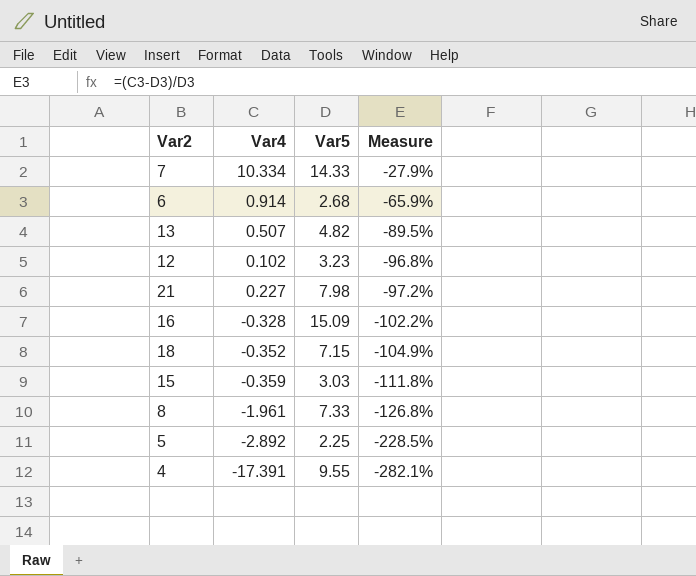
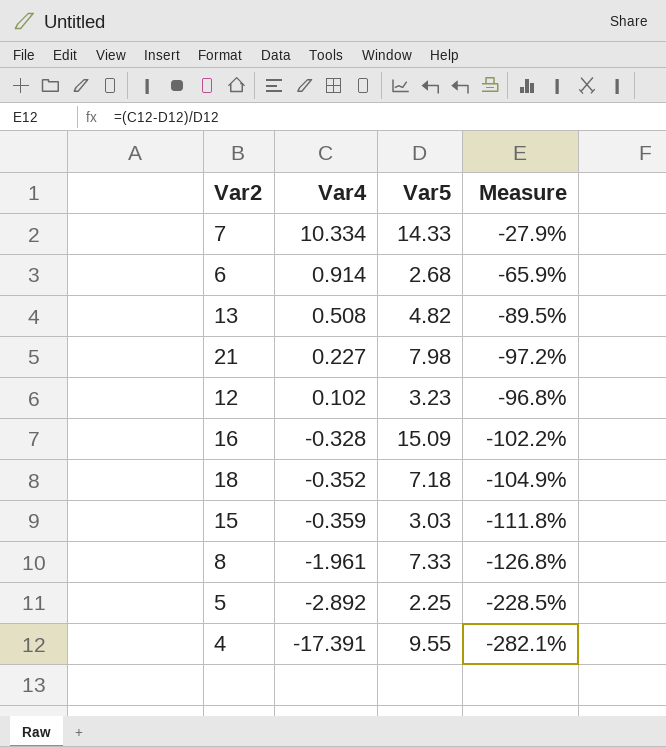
row order: Measure descending -> Var4 descending
13 | Var4: 0.507 -> 0.508
18 | Var5: 7.15 -> 7.18

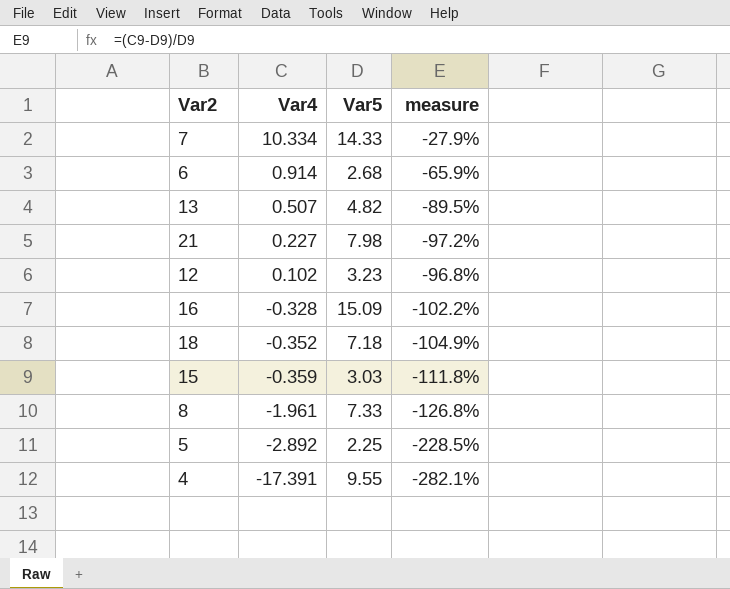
column name: Measure -> measure
13 | Var4: 0.508 -> 0.507

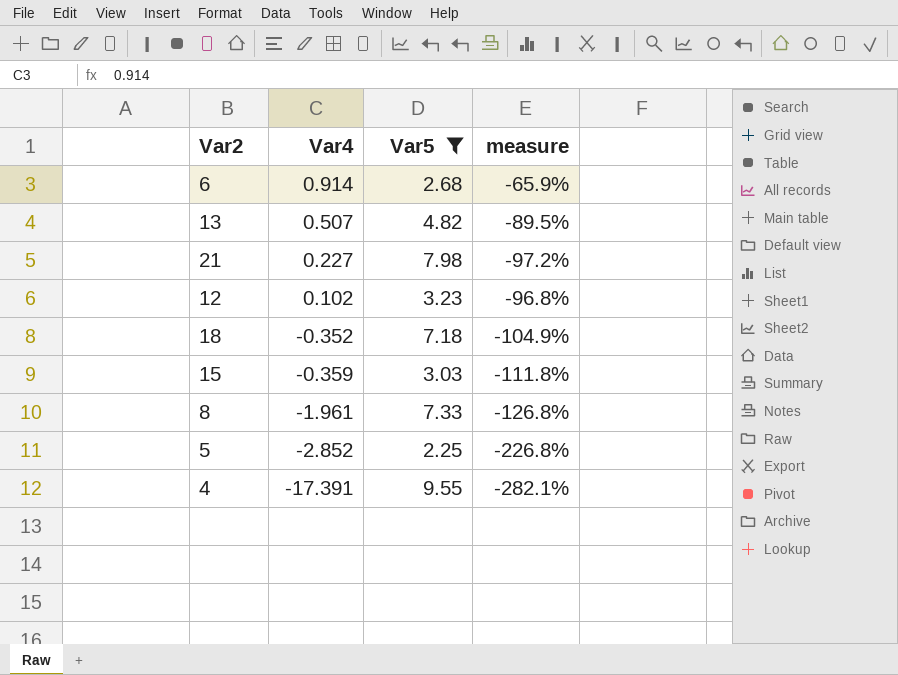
filter: none -> Var5 <= 9.55
5 | Var4: -2.892 -> -2.852
5 | measure: -228.5% -> -226.8%

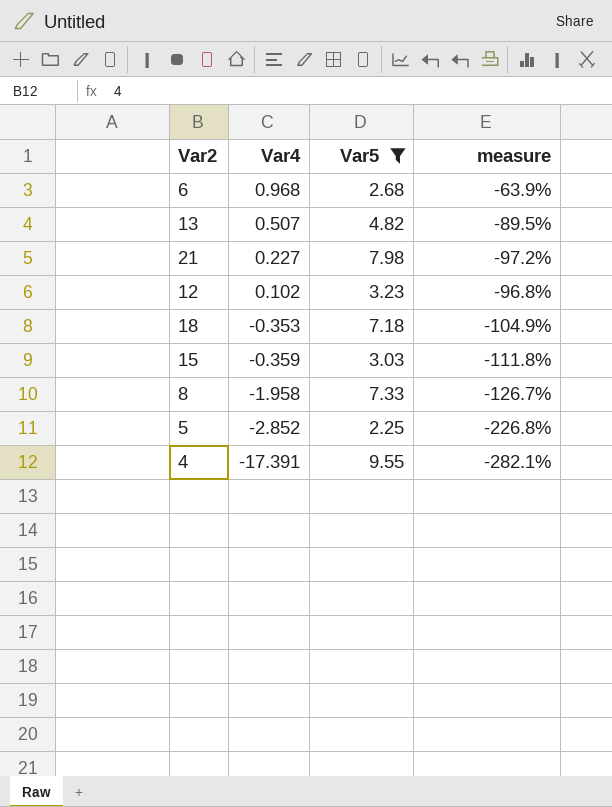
6 | Var4: 0.914 -> 0.968
6 | measure: -65.9% -> -63.9%
18 | Var4: -0.352 -> -0.353
8 | Var4: -1.961 -> -1.958
8 | measure: -126.8% -> -126.7%

